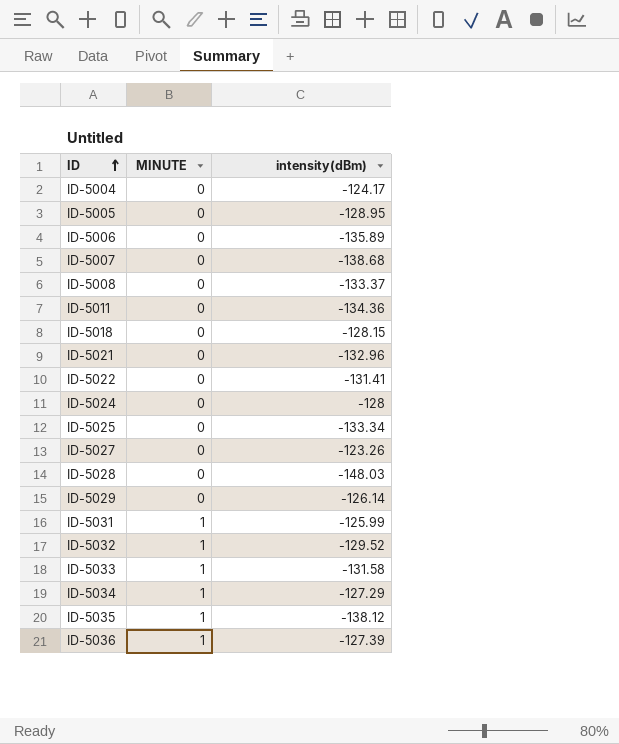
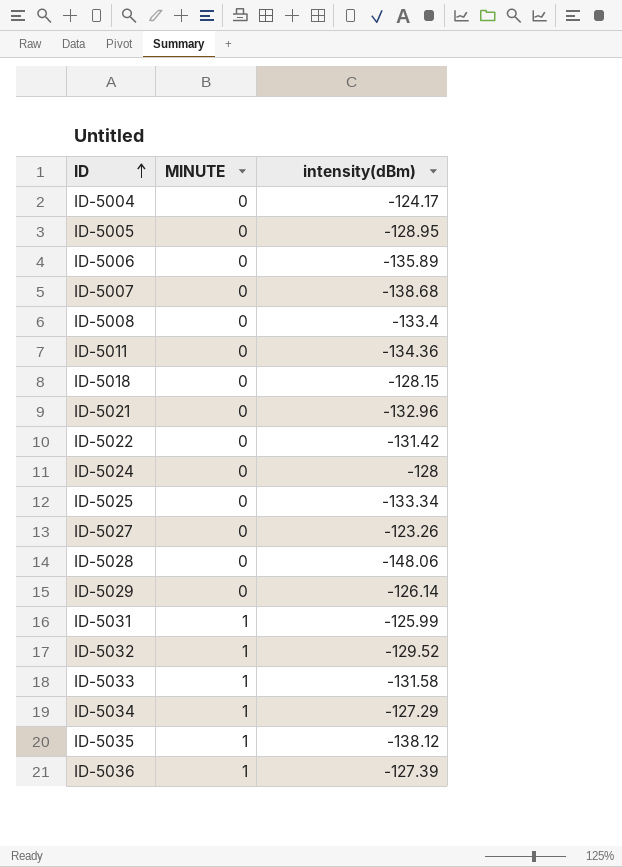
ID-5008 | intensity(dBm): -133.37 -> -133.4
ID-5022 | intensity(dBm): -131.41 -> -131.42
ID-5028 | intensity(dBm): -148.03 -> -148.06

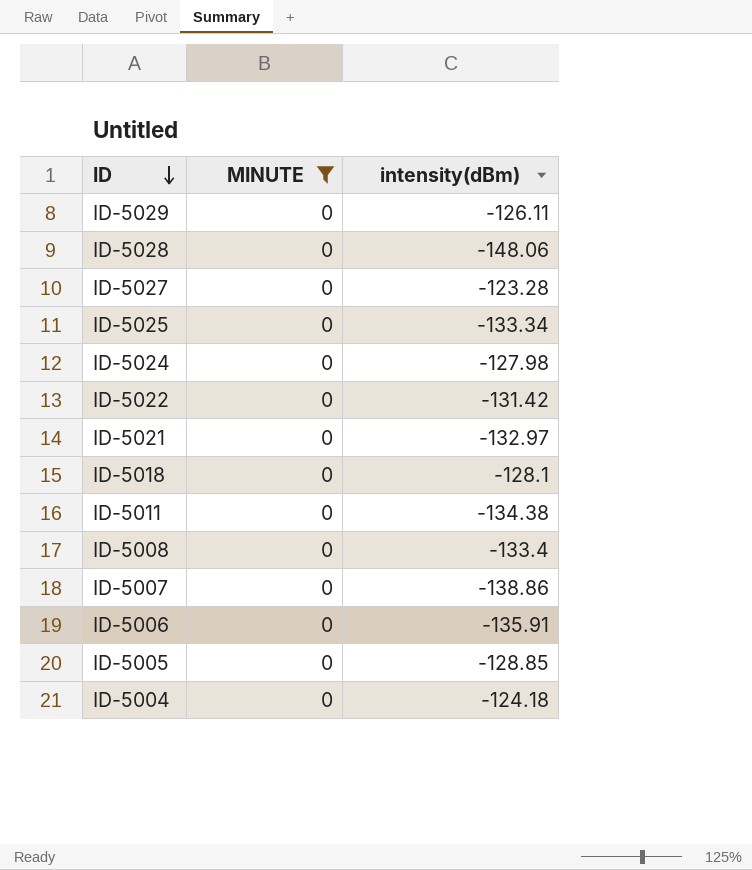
filter: none -> MINUTE = 0
row order: ID ascending -> ID descending
ID-5029 | intensity(dBm): -126.14 -> -126.11
ID-5027 | intensity(dBm): -123.26 -> -123.28
ID-5024 | intensity(dBm): -128 -> -127.98
ID-5021 | intensity(dBm): -132.96 -> -132.97
ID-5018 | intensity(dBm): -128.15 -> -128.1
ID-5011 | intensity(dBm): -134.36 -> -134.38
ID-5007 | intensity(dBm): -138.68 -> -138.86
ID-5006 | intensity(dBm): -135.89 -> -135.91
ID-5005 | intensity(dBm): -128.95 -> -128.85
ID-5004 | intensity(dBm): -124.17 -> -124.18

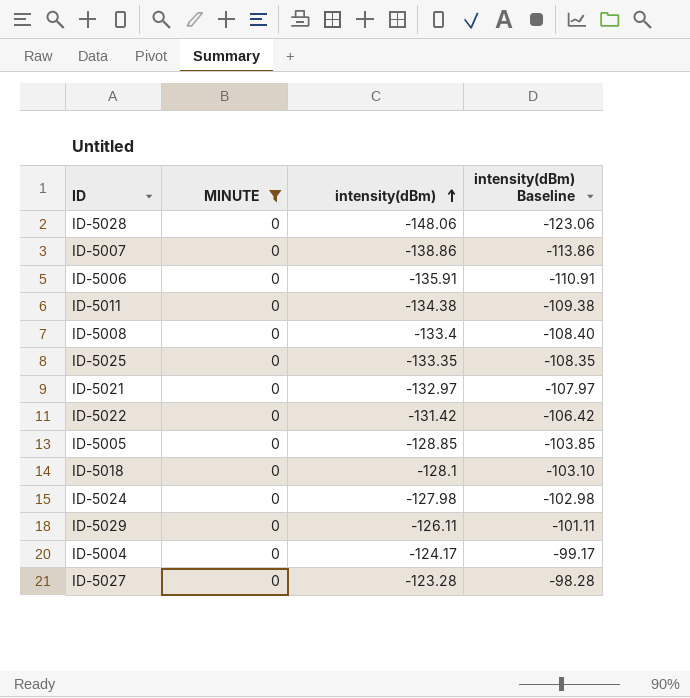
row order: ID descending -> intensity(dBm) ascending
column intensity(dBm) Baseline | formula: none -> [intensity(dBm)] + 25
ID-5025 | intensity(dBm): -133.34 -> -133.35
ID-5004 | intensity(dBm): -124.18 -> -124.17

